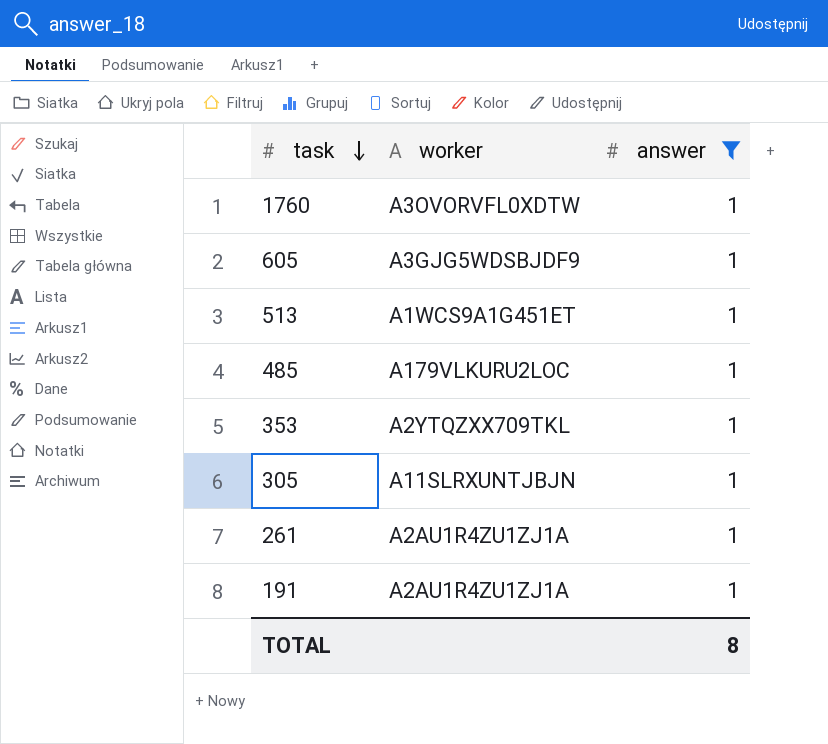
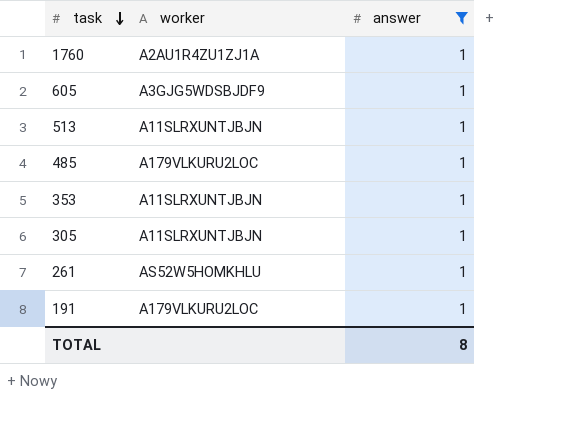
1760 | worker: A3OVORVFL0XDTW -> A2AU1R4ZU1ZJ1A
513 | worker: A1WCS9A1G451ET -> A11SLRXUNTJBJN
353 | worker: A2YTQZXX709TKL -> A11SLRXUNTJBJN
261 | worker: A2AU1R4ZU1ZJ1A -> AS52W5HOMKHLU
191 | worker: A2AU1R4ZU1ZJ1A -> A179VLKURU2LOC

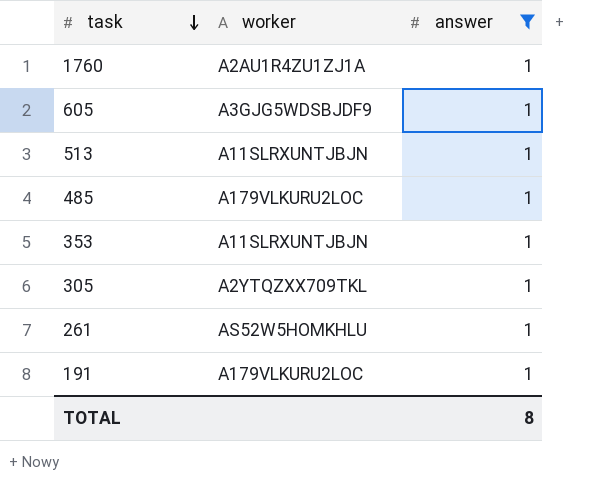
305 | worker: A11SLRXUNTJBJN -> A2YTQZXX709TKL

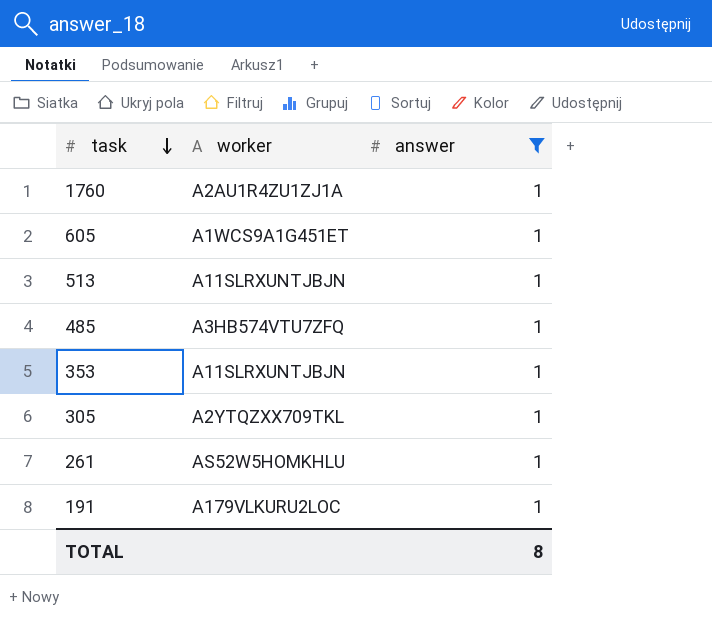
605 | worker: A3GJG5WDSBJDF9 -> A1WCS9A1G451ET
485 | worker: A179VLKURU2LOC -> A3HB574VTU7ZFQ

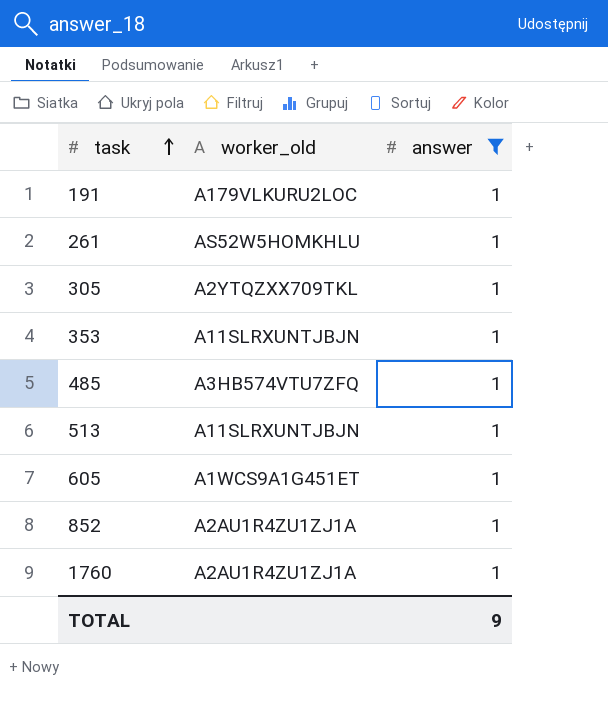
row order: task descending -> task ascending
column name: worker -> worker_old
row 852: none -> A2AU1R4ZU1ZJ1A | 1
TOTAL | answer: 8 -> 9

